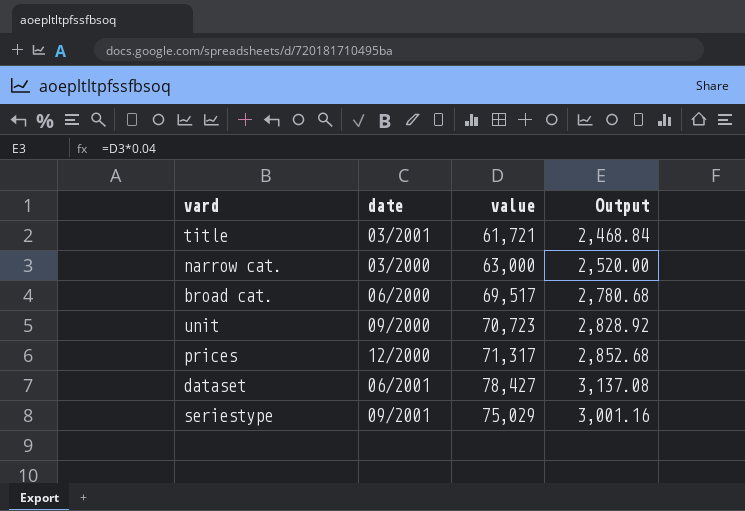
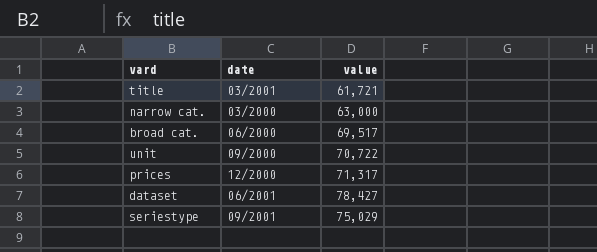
column Output | formula: [value] * 0.04 -> none
unit | value: 70,723 -> 70,722

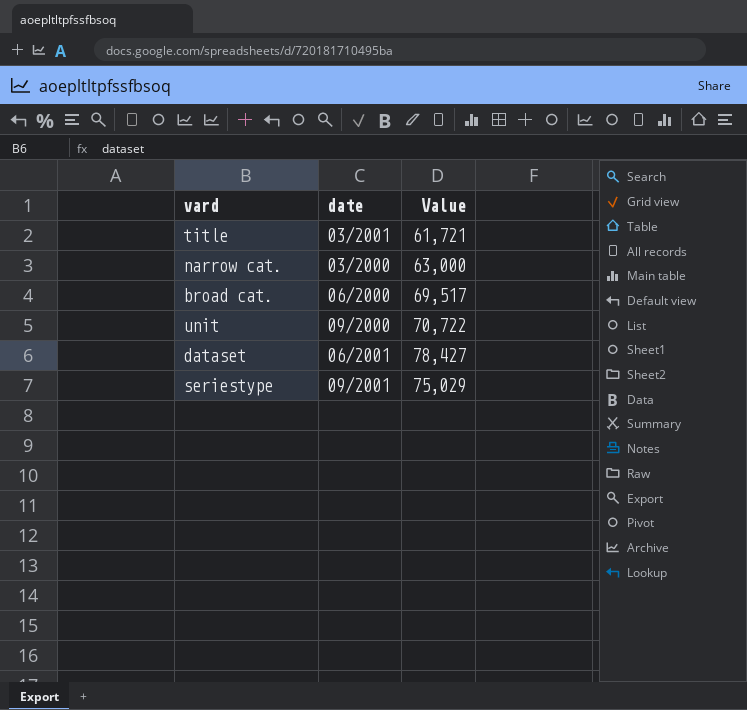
column name: value -> Value
row prices: 12/2000 | 71,317 -> none

